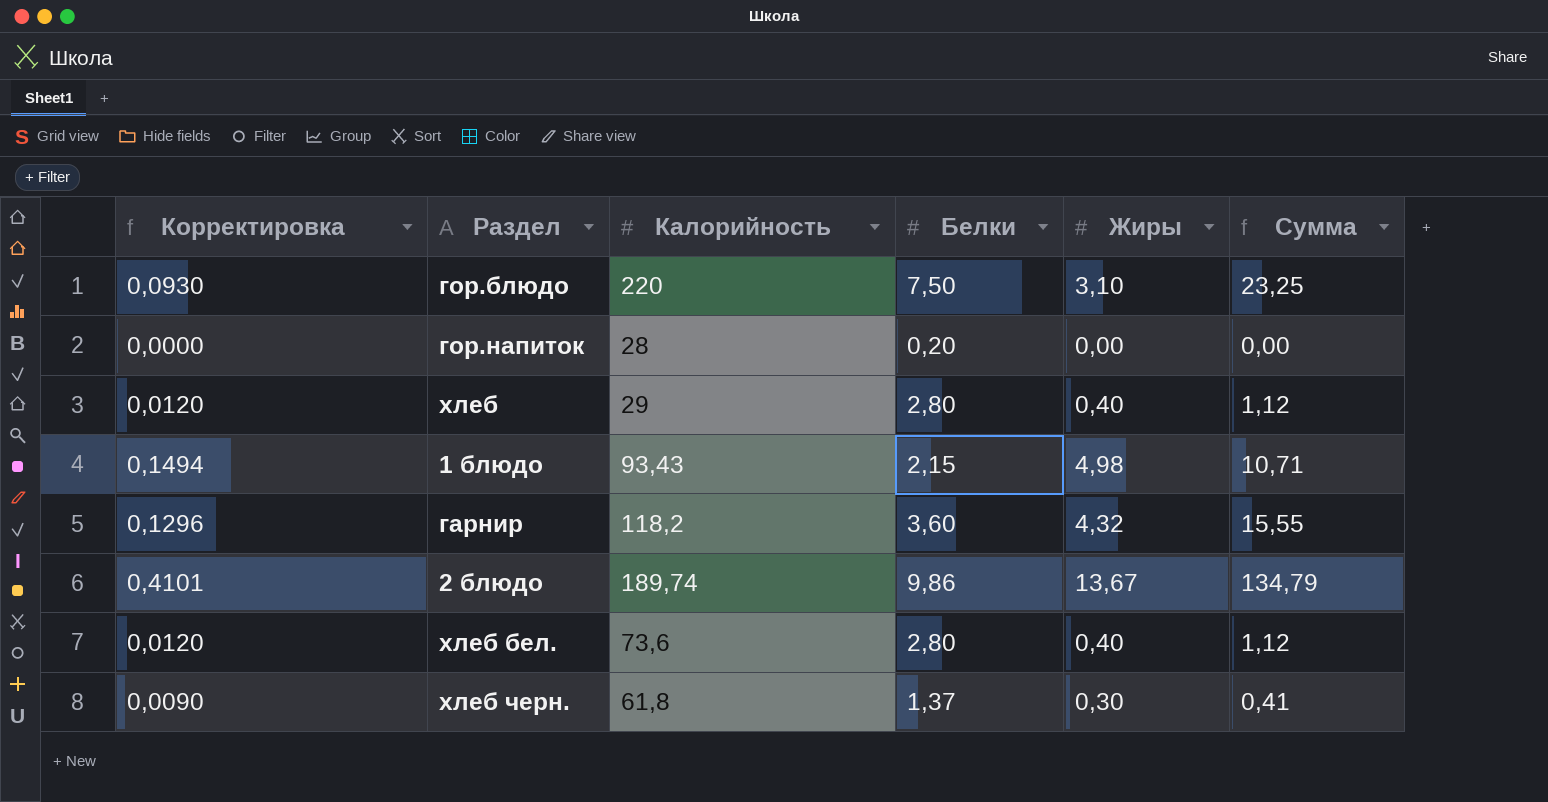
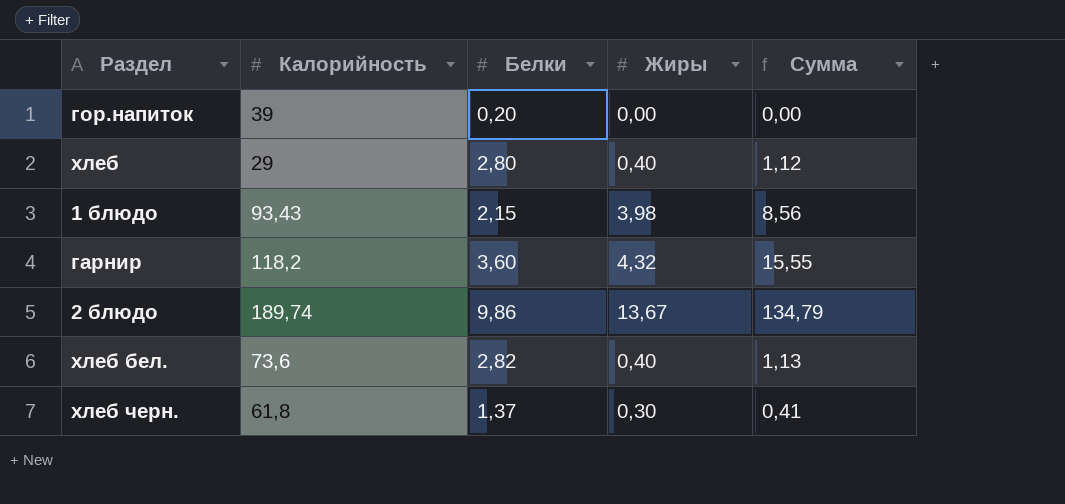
column Корректировка | formula: [Жиры] * 0,03 -> none
row гор.блюдо: 0,0930 | 220 | 7,50 | 3,10 | 23,25 -> none
гор.напиток | Калорийность: 28 -> 39
1 блюдо | Жиры: 4,98 -> 3,98
1 блюдо | Сумма: 10,71 -> 8,56
хлеб бел. | Белки: 2,80 -> 2,82
хлеб бел. | Сумма: 1,12 -> 1,13

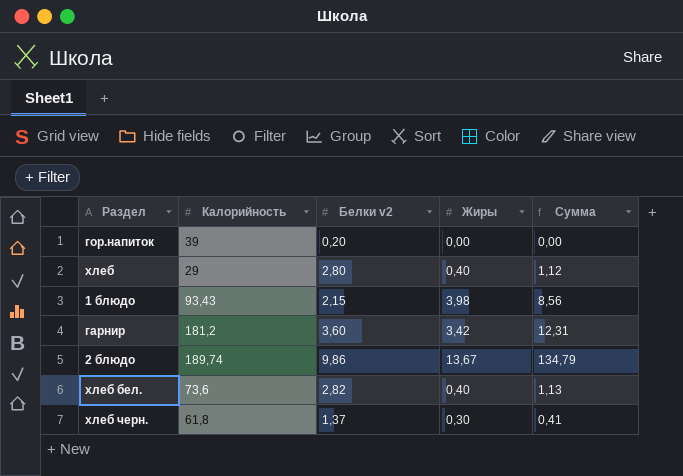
column name: Белки -> Белки v2
гарнир | Калорийность: 118,2 -> 181,2
гарнир | Жиры: 4,32 -> 3,42
гарнир | Сумма: 15,55 -> 12,31

